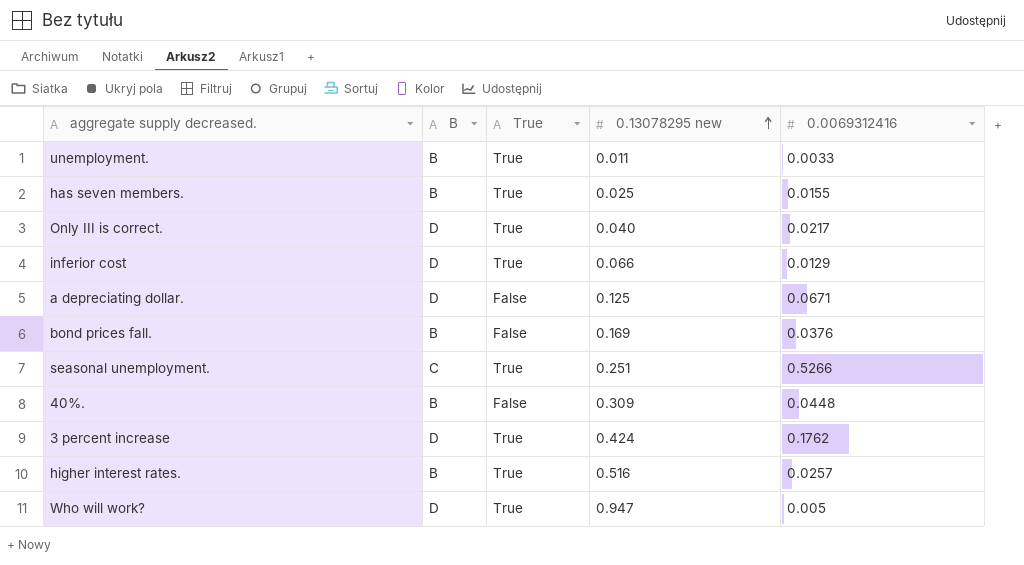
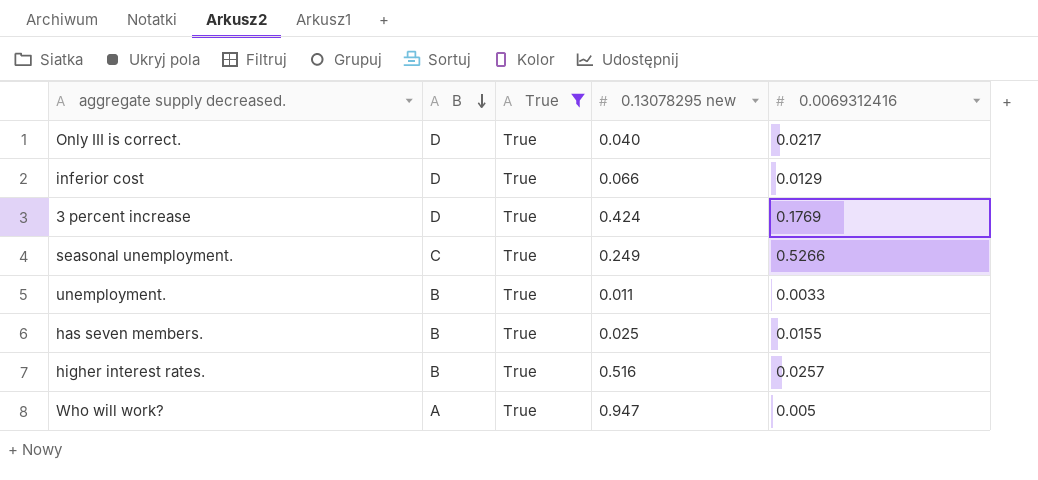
filter: none -> True = True
row order: 0.13078295 new ascending -> B descending
3 percent increase | 0.0069312416: 0.1762 -> 0.1769
seasonal unemployment. | 0.13078295 new: 0.251 -> 0.249
Who will work? | B: D -> A

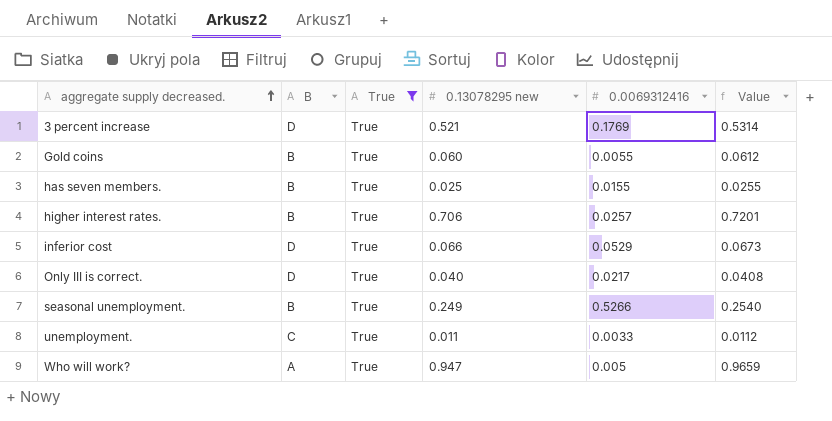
row order: B descending -> aggregate supply decreased. ascending
column Value | formula: none -> [0.13078295 new] * 1.02
3 percent increase | 0.13078295 new: 0.424 -> 0.521
row Gold coins: none -> B | True | 0.060 | 0.0055 | 0.0612
higher interest rates. | 0.13078295 new: 0.516 -> 0.706
inferior cost | 0.0069312416: 0.0129 -> 0.0529
seasonal unemployment. | B: C -> B
unemployment. | B: B -> C

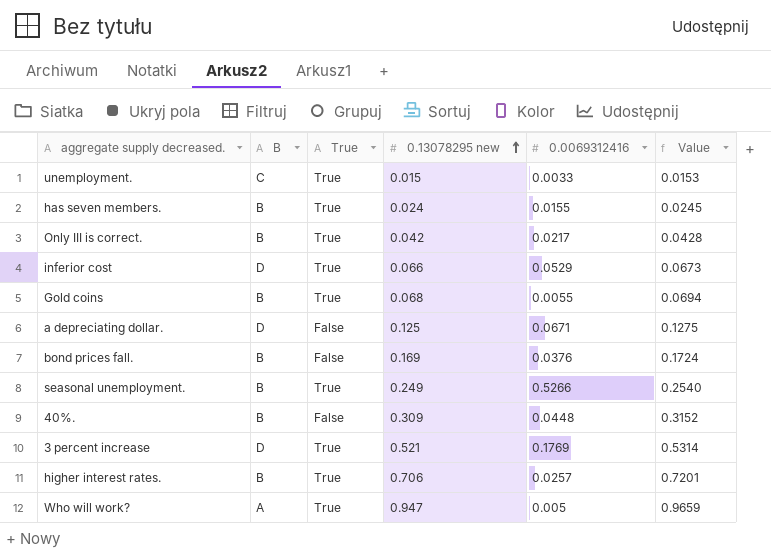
filter: True = True -> none
row order: aggregate supply decreased. ascending -> 0.13078295 new ascending
unemployment. | 0.13078295 new: 0.011 -> 0.015
unemployment. | Value: 0.0112 -> 0.0153
has seven members. | 0.13078295 new: 0.025 -> 0.024
has seven members. | Value: 0.0255 -> 0.0245
Only III is correct. | B: D -> B
Only III is correct. | 0.13078295 new: 0.040 -> 0.042
Only III is correct. | Value: 0.0408 -> 0.0428
Gold coins | 0.13078295 new: 0.060 -> 0.068
Gold coins | Value: 0.0612 -> 0.0694

